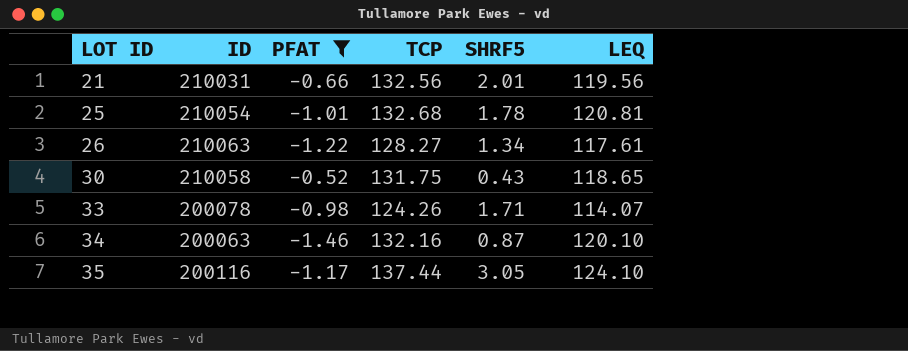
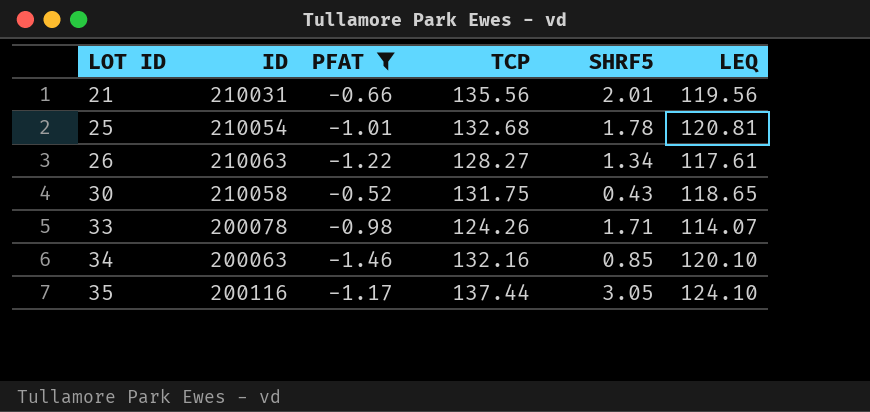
21 | TCP: 132.56 -> 135.56
34 | SHRF5: 0.87 -> 0.85

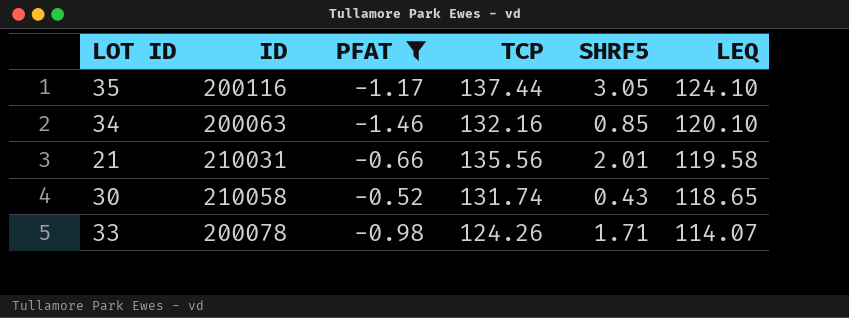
row order: LOT ID ascending -> LEQ descending
row 25: 210054 | -1.01 | 132.68 | 1.78 | 120.81 -> none
row 26: 210063 | -1.22 | 128.27 | 1.34 | 117.61 -> none
21 | LEQ: 119.56 -> 119.58
30 | TCP: 131.75 -> 131.74

